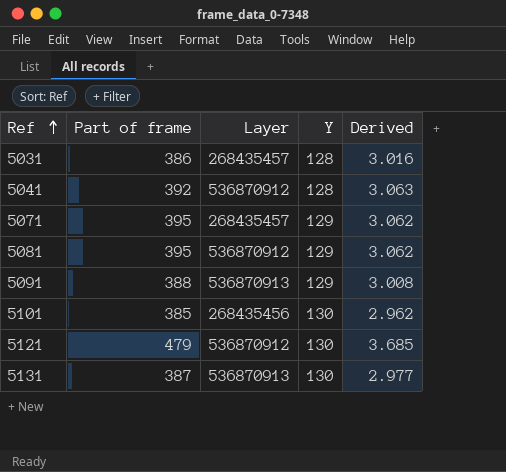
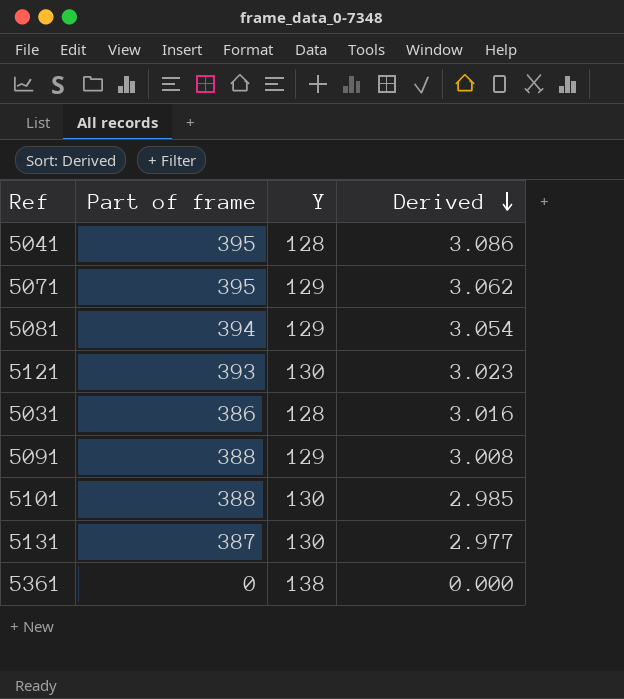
row order: Ref ascending -> Derived descending
column Layer | position: 3 -> none
5041 | Part of frame: 392 -> 395
5041 | Derived: 3.063 -> 3.086
5081 | Part of frame: 395 -> 394
5081 | Derived: 3.062 -> 3.054
5121 | Part of frame: 479 -> 393
5121 | Derived: 3.685 -> 3.023
5101 | Part of frame: 385 -> 388
5101 | Derived: 2.962 -> 2.985
row 5361: none -> 0 | 138 | 0.000

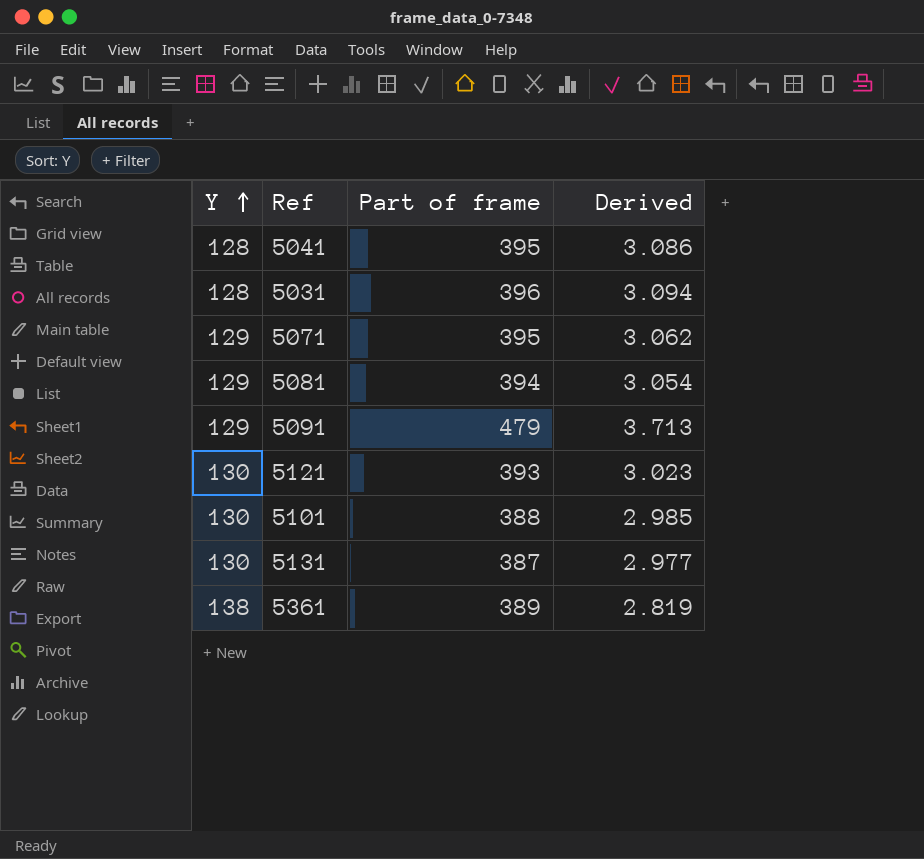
row order: Derived descending -> Y ascending
column Y | position: 3 -> 1
5031 | Part of frame: 386 -> 396
5031 | Derived: 3.016 -> 3.094
5091 | Part of frame: 388 -> 479
5091 | Derived: 3.008 -> 3.713
5361 | Part of frame: 0 -> 389
5361 | Derived: 0.000 -> 2.819

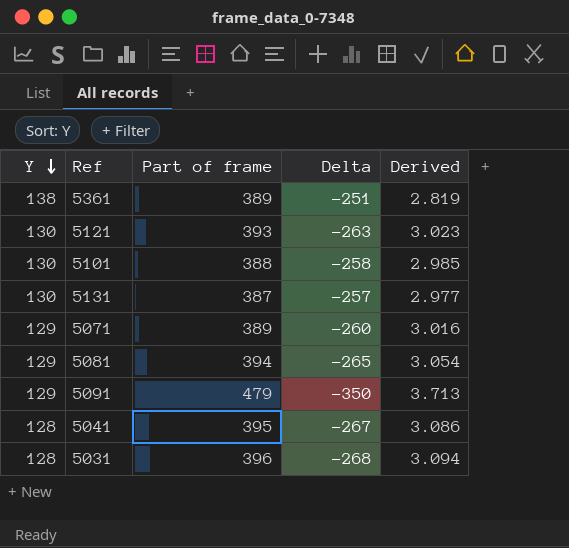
row order: Y ascending -> Y descending
column Delta | formula: none -> [Y] - [Part of frame]
5071 | Part of frame: 395 -> 389
5071 | Derived: 3.062 -> 3.016

